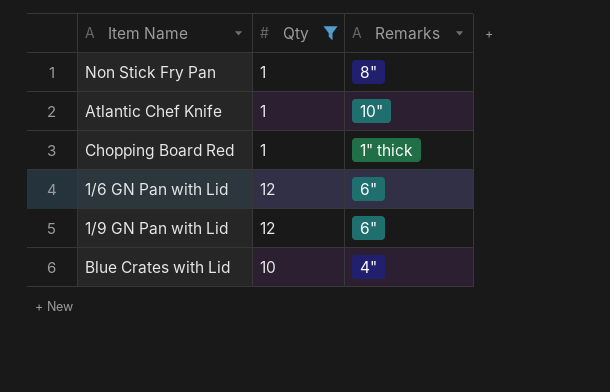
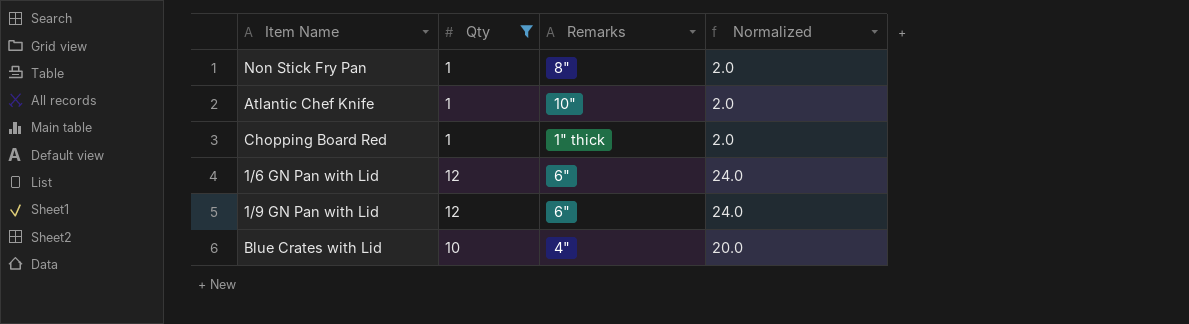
column Normalized | formula: none -> [Qty] * 2

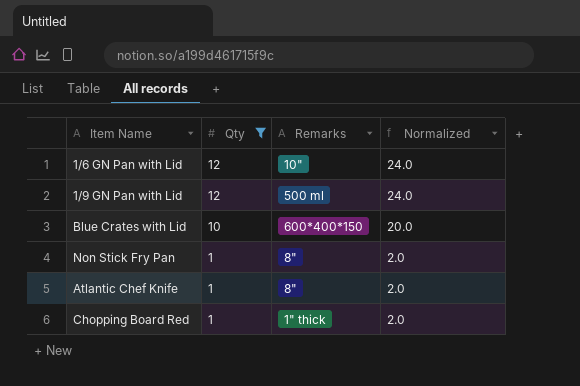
row order: none -> Qty descending
1/6 GN Pan with Lid | Remarks: 6" -> 10"
1/9 GN Pan with Lid | Remarks: 6" -> 500 ml
Blue Crates with Lid | Remarks: 4" -> 600*400*150
Atlantic Chef Knife | Remarks: 10" -> 8"

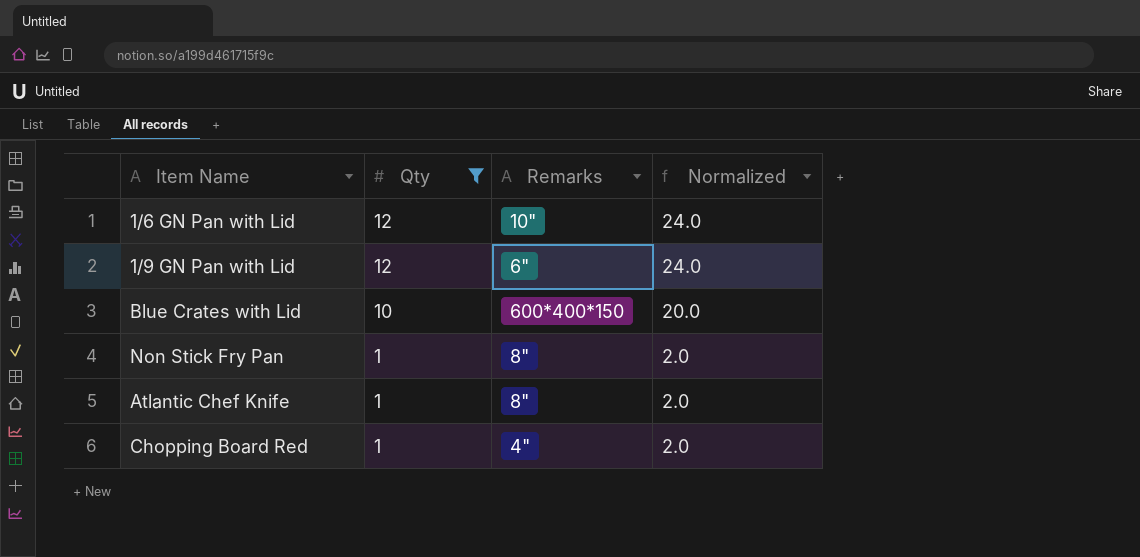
1/9 GN Pan with Lid | Remarks: 500 ml -> 6"
Chopping Board Red | Remarks: 1" thick -> 4"

